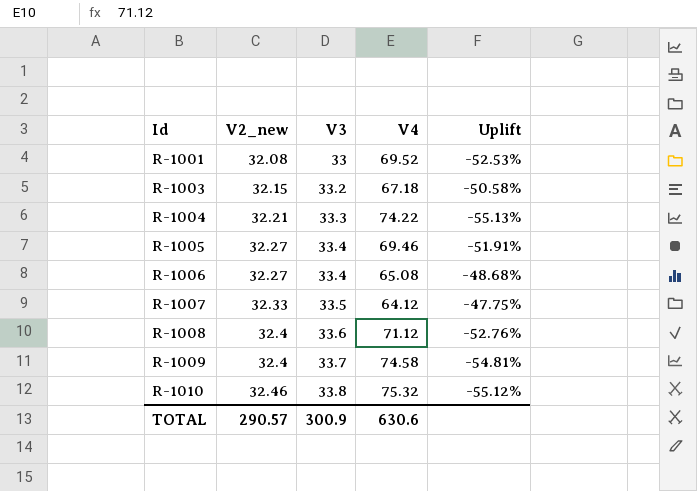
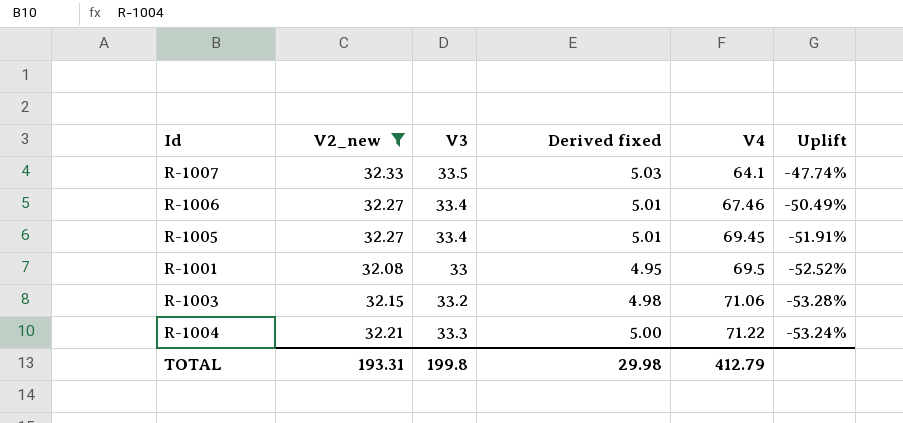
filter: none -> V2_new <= 32.33
row order: Id ascending -> V4 ascending
column Derived fixed | formula: none -> [V3] * 0.15
R-1007 | V4: 64.12 -> 64.1
R-1007 | Uplift: -47.75% -> -47.74%
R-1006 | V4: 65.08 -> 67.46
R-1006 | Uplift: -48.68% -> -50.49%
R-1005 | V4: 69.46 -> 69.45
R-1001 | V4: 69.52 -> 69.5
R-1001 | Uplift: -52.53% -> -52.52%
R-1003 | V4: 67.18 -> 71.06
R-1003 | Uplift: -50.58% -> -53.28%
R-1004 | V4: 74.22 -> 71.22
R-1004 | Uplift: -55.13% -> -53.24%
TOTAL | V2_new: 290.57 -> 193.31
TOTAL | V3: 300.9 -> 199.8
TOTAL | V4: 630.6 -> 412.79

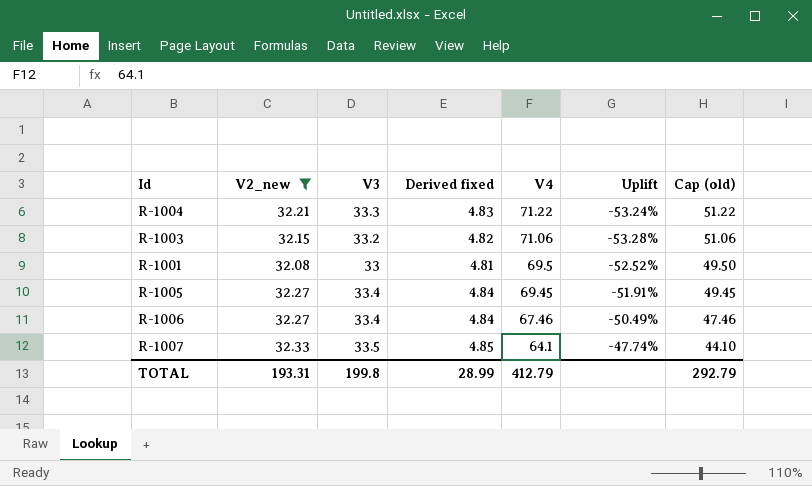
row order: V4 ascending -> V4 descending
column Derived fixed | formula: [V3] * 0.15 -> [V2_new] * 0.15
column Cap (old) | formula: none -> [V4] - 20
TOTAL | Derived fixed: 29.98 -> 28.99

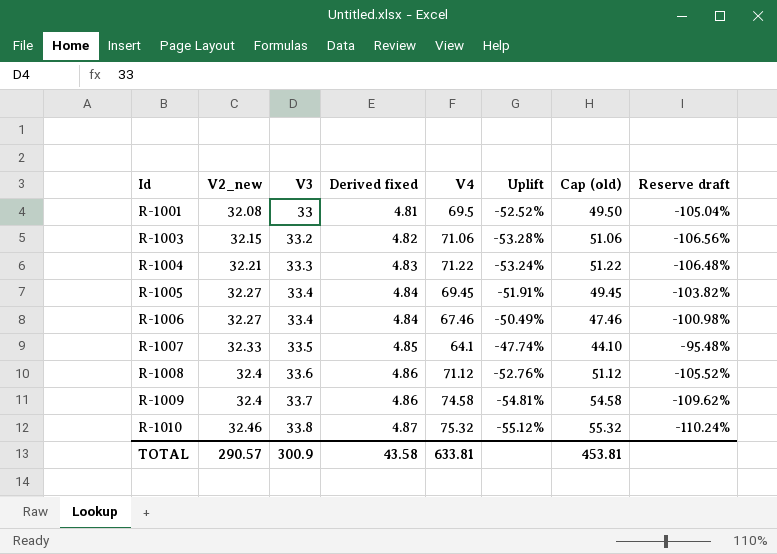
filter: V2_new <= 32.33 -> none
row order: V4 descending -> Id ascending
column Reserve draft | formula: none -> [Uplift] * 2
TOTAL | V2_new: 193.31 -> 290.57
TOTAL | V3: 199.8 -> 300.9
TOTAL | Derived fixed: 28.99 -> 43.58
TOTAL | V4: 412.79 -> 633.81
TOTAL | Cap (old): 292.79 -> 453.81

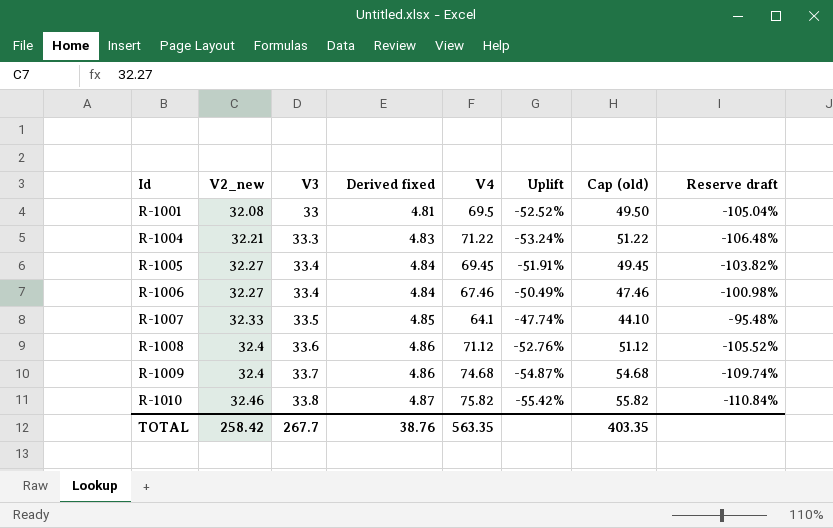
row R-1003: 32.15 | 33.2 | 4.82 | 71.06 | -53.28% | 51.06 | -106.56% -> none
R-1009 | V4: 74.58 -> 74.68
R-1009 | Uplift: -54.81% -> -54.87%
R-1009 | Cap (old): 54.58 -> 54.68
R-1009 | Reserve draft: -109.62% -> -109.74%
R-1010 | V4: 75.32 -> 75.82
R-1010 | Uplift: -55.12% -> -55.42%
R-1010 | Cap (old): 55.32 -> 55.82
R-1010 | Reserve draft: -110.24% -> -110.84%
TOTAL | V2_new: 290.57 -> 258.42
TOTAL | V3: 300.9 -> 267.7
TOTAL | Derived fixed: 43.58 -> 38.76
TOTAL | V4: 633.81 -> 563.35
TOTAL | Cap (old): 453.81 -> 403.35

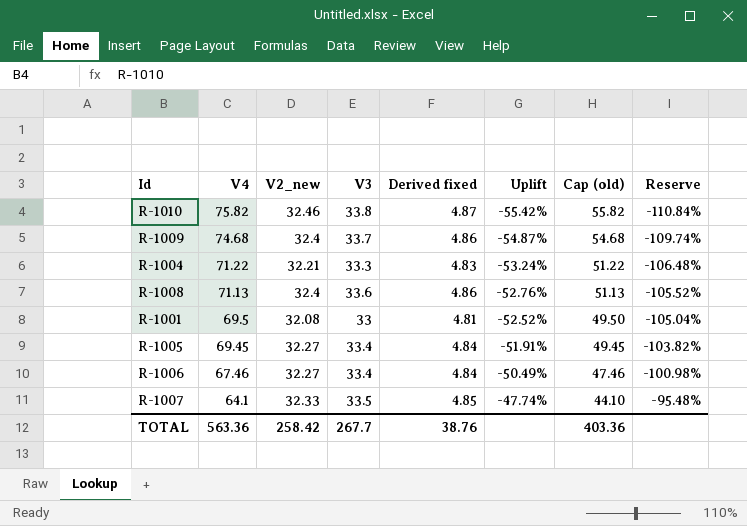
row order: Id ascending -> V4 descending
column V4 | position: 5 -> 2
column name: Reserve draft -> Reserve
R-1008 | V4: 71.12 -> 71.13
R-1008 | Cap (old): 51.12 -> 51.13
TOTAL | V4: 563.35 -> 563.36
TOTAL | Cap (old): 403.35 -> 403.36

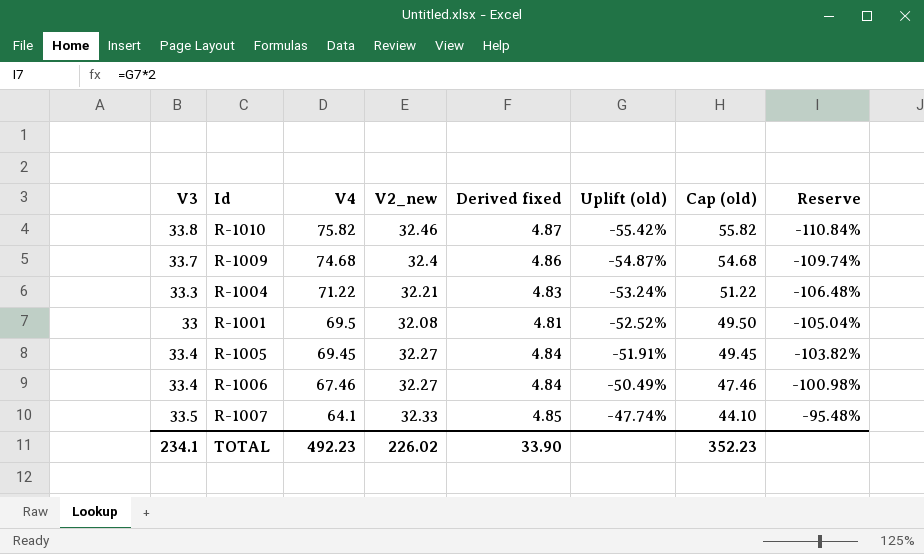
column V3 | position: 4 -> 1
column name: Uplift -> Uplift (old)
row R-1008: 71.13 | 32.4 | 33.6 | 4.86 | -52.76% | 51.13 | -105.52% -> none
TOTAL | V3: 267.7 -> 234.1
TOTAL | V4: 563.36 -> 492.23
TOTAL | V2_new: 258.42 -> 226.02
TOTAL | Derived fixed: 38.76 -> 33.90
TOTAL | Cap (old): 403.36 -> 352.23

